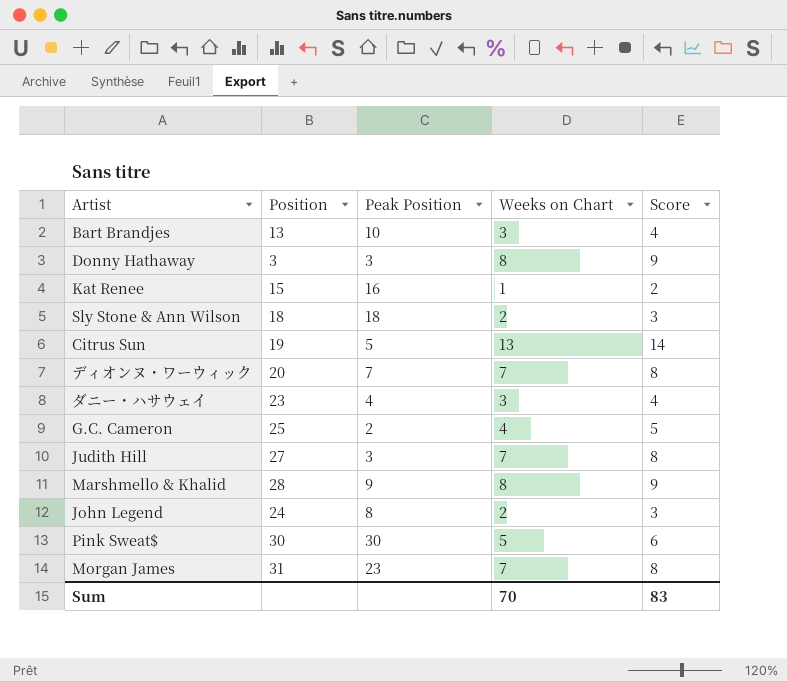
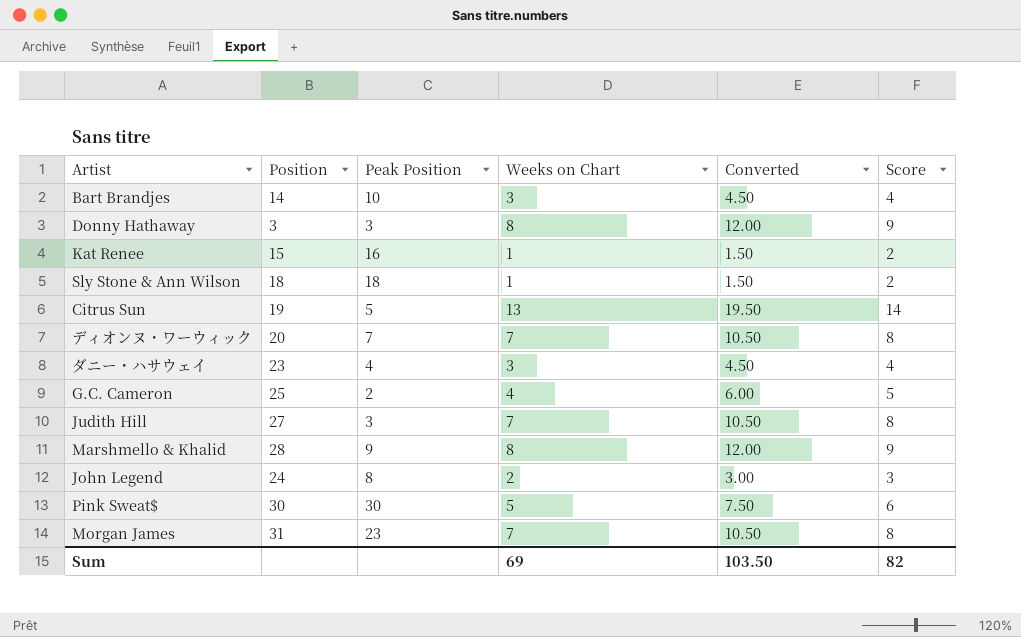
column Converted | formula: none -> [Weeks on Chart] * 1.5
Bart Brandjes | Position: 13 -> 14
Sly Stone & Ann Wilson | Weeks on Chart: 2 -> 1
Sly Stone & Ann Wilson | Score: 3 -> 2
Sum | Weeks on Chart: 70 -> 69
Sum | Score: 83 -> 82

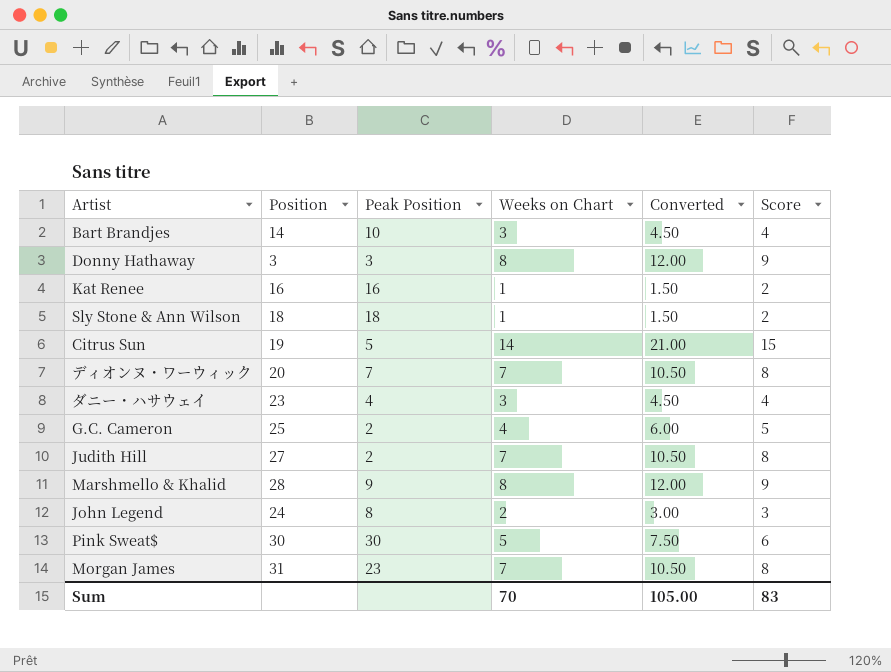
Kat Renee | Position: 15 -> 16
Citrus Sun | Weeks on Chart: 13 -> 14
Citrus Sun | Converted: 19.50 -> 21.00
Citrus Sun | Score: 14 -> 15
Judith Hill | Peak Position: 3 -> 2
Sum | Weeks on Chart: 69 -> 70
Sum | Converted: 103.50 -> 105.00
Sum | Score: 82 -> 83

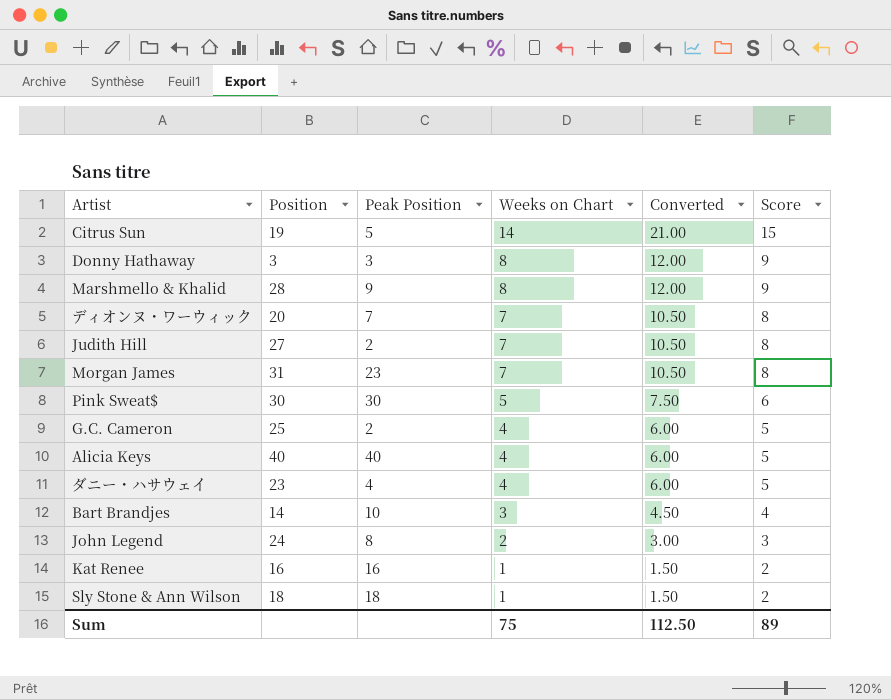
row order: none -> Weeks on Chart descending
row Alicia Keys: none -> 40 | 40 | 4 | 6.00 | 5
ダニー・ハサウェイ | Weeks on Chart: 3 -> 4
ダニー・ハサウェイ | Converted: 4.50 -> 6.00
ダニー・ハサウェイ | Score: 4 -> 5
Sum | Weeks on Chart: 70 -> 75
Sum | Converted: 105.00 -> 112.50
Sum | Score: 83 -> 89

